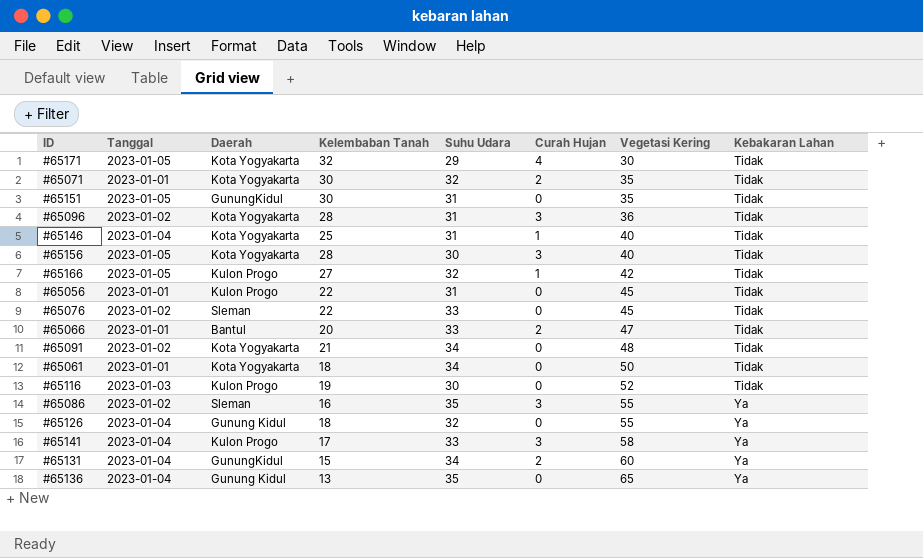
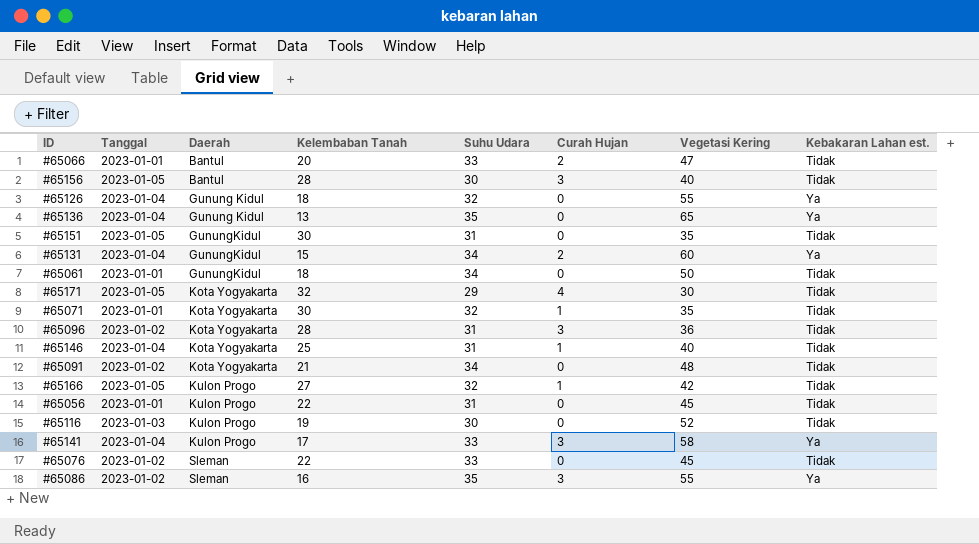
row order: Vegetasi Kering ascending -> Daerah ascending
column name: Kebakaran Lahan -> Kebakaran Lahan est.
#65156 | Daerah: Kota Yogyakarta -> Bantul
#65061 | Daerah: Kota Yogyakarta -> GunungKidul
#65071 | Curah Hujan: 2 -> 1

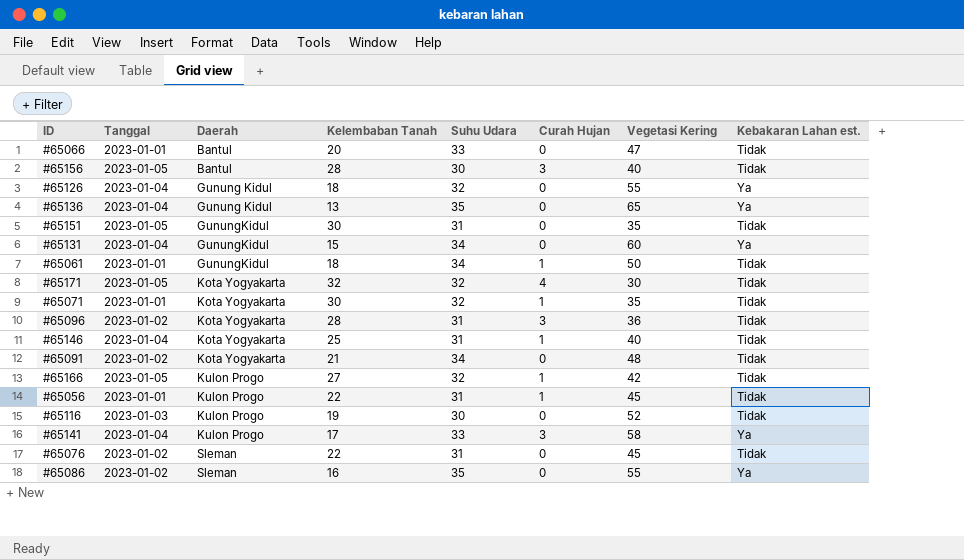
#65066 | Curah Hujan: 2 -> 0
#65131 | Curah Hujan: 2 -> 0
#65061 | Curah Hujan: 0 -> 1
#65171 | Suhu Udara: 29 -> 32
#65056 | Curah Hujan: 0 -> 1
#65076 | Suhu Udara: 33 -> 31
#65086 | Curah Hujan: 3 -> 0

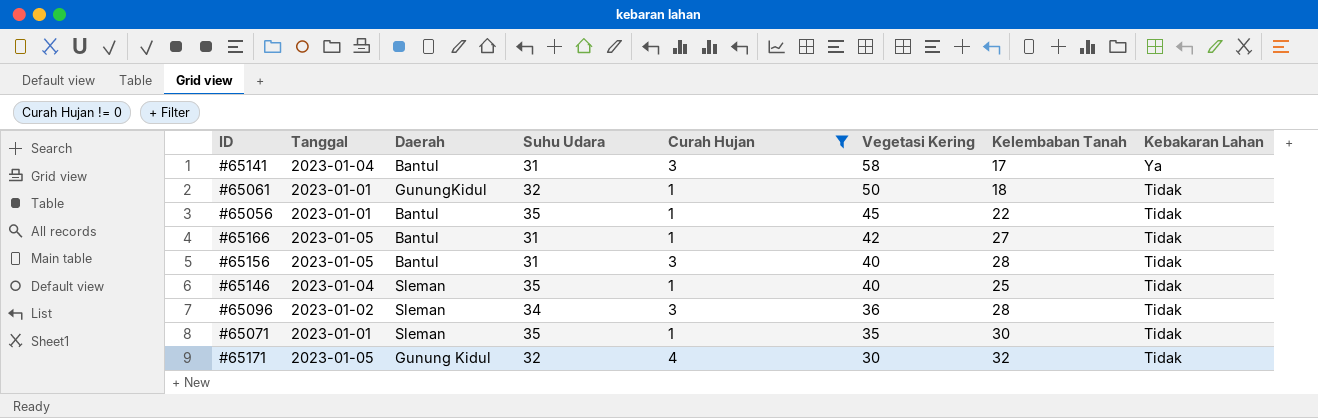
filter: none -> Curah Hujan != 0
row order: Daerah ascending -> Vegetasi Kering descending
column Kelembaban Tanah | position: 4 -> 7
column name: Kebakaran Lahan est. -> Kebakaran Lahan
#65141 | Daerah: Kulon Progo -> Bantul
#65141 | Suhu Udara: 33 -> 31
#65061 | Suhu Udara: 34 -> 32
#65056 | Daerah: Kulon Progo -> Bantul
#65056 | Suhu Udara: 31 -> 35
#65166 | Daerah: Kulon Progo -> Bantul
#65166 | Suhu Udara: 32 -> 31
#65156 | Suhu Udara: 30 -> 31
#65146 | Daerah: Kota Yogyakarta -> Sleman
#65146 | Suhu Udara: 31 -> 35
#65096 | Daerah: Kota Yogyakarta -> Sleman
#65096 | Suhu Udara: 31 -> 34
#65071 | Daerah: Kota Yogyakarta -> Sleman
#65071 | Suhu Udara: 32 -> 35
#65171 | Daerah: Kota Yogyakarta -> Gunung Kidul

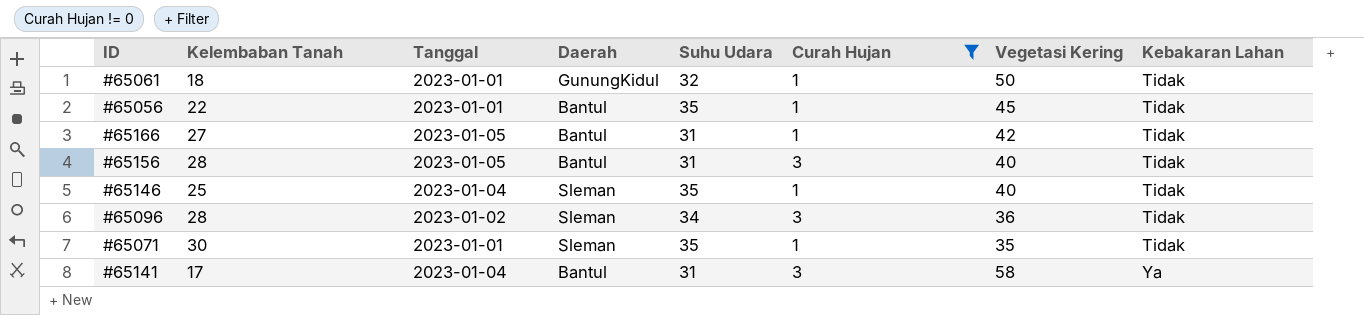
row order: Vegetasi Kering descending -> Kebakaran Lahan ascending
column Kelembaban Tanah | position: 7 -> 2
row #65171: 2023-01-05 | Gunung Kidul | 32 | 4 | 30 | 32 | Tidak -> none

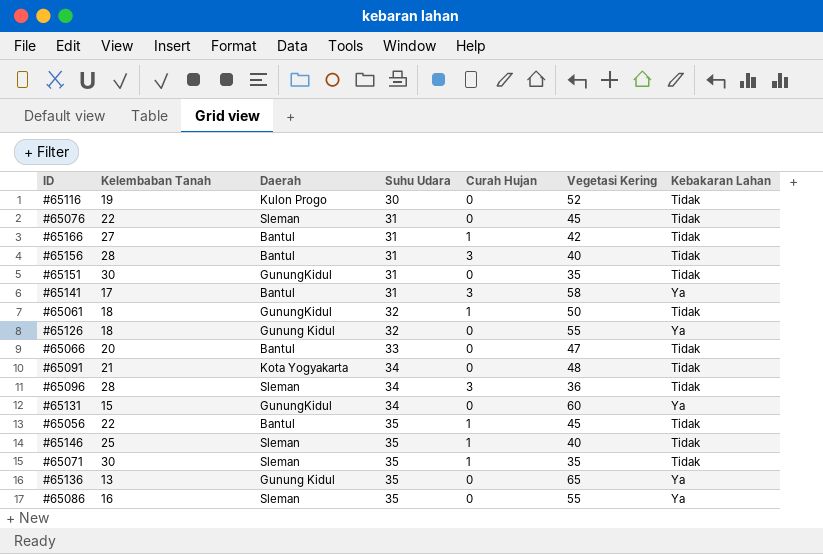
filter: Curah Hujan != 0 -> none
row order: Kebakaran Lahan ascending -> Suhu Udara ascending
column Tanggal | position: 3 -> none

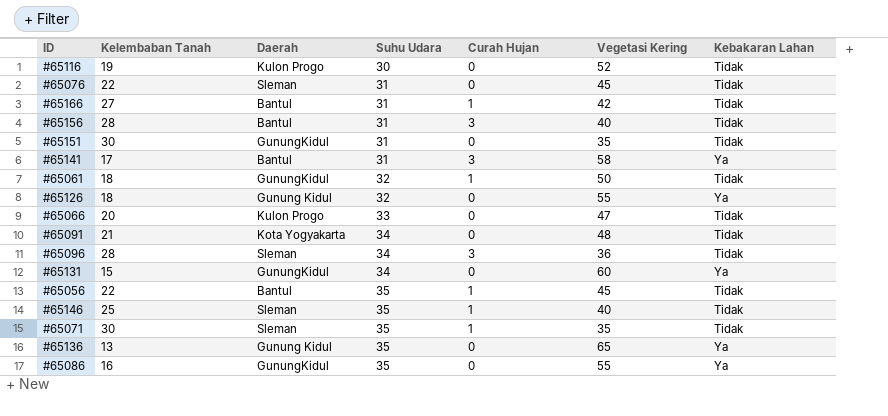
#65066 | Daerah: Bantul -> Kulon Progo
#65086 | Daerah: Sleman -> GunungKidul

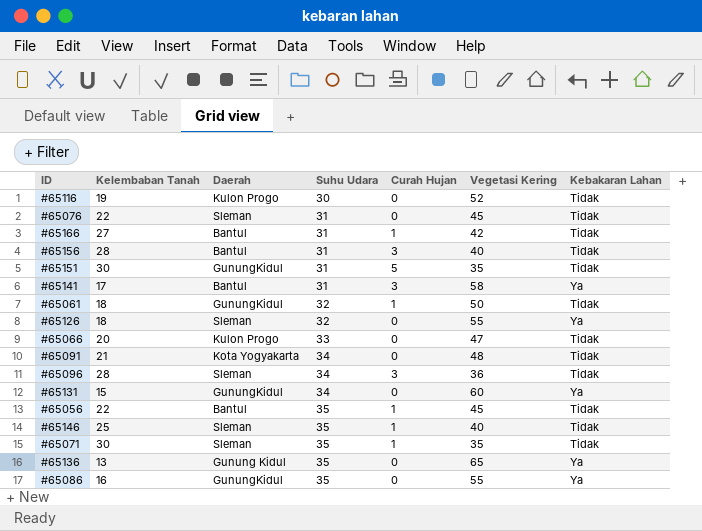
#65151 | Curah Hujan: 0 -> 5
#65126 | Daerah: Gunung Kidul -> Sleman

